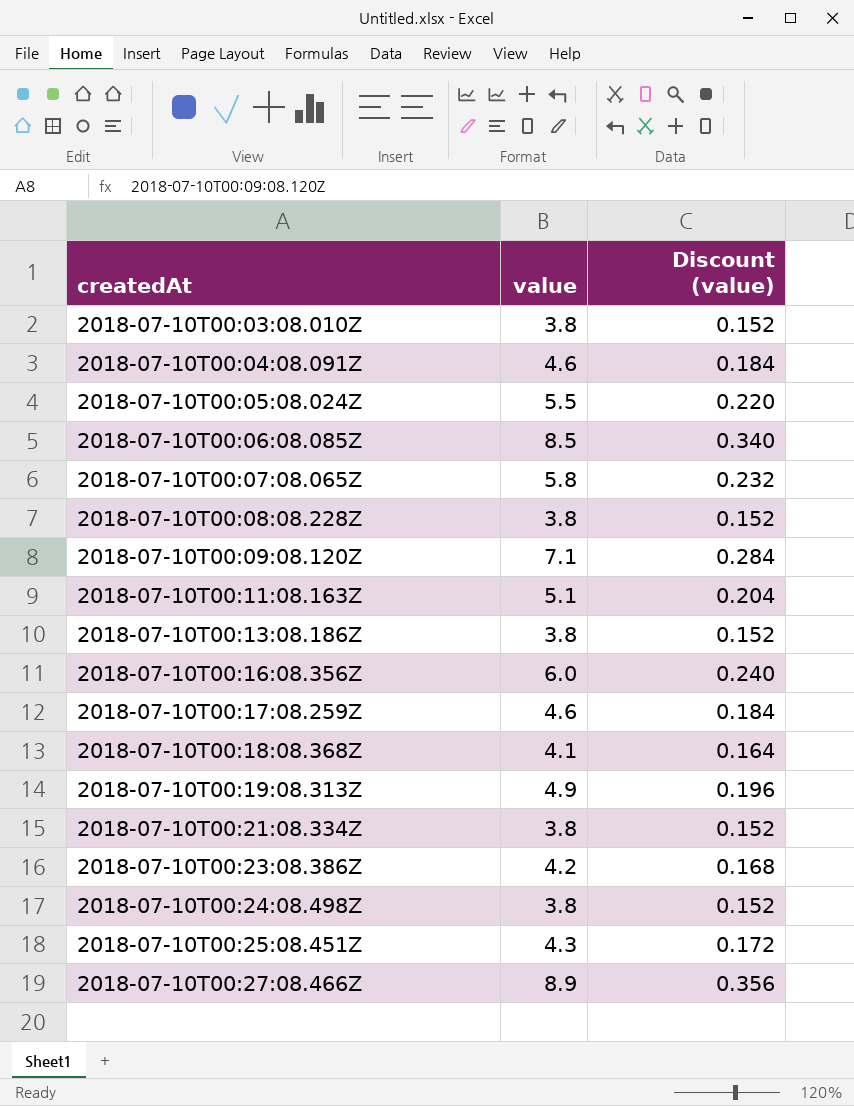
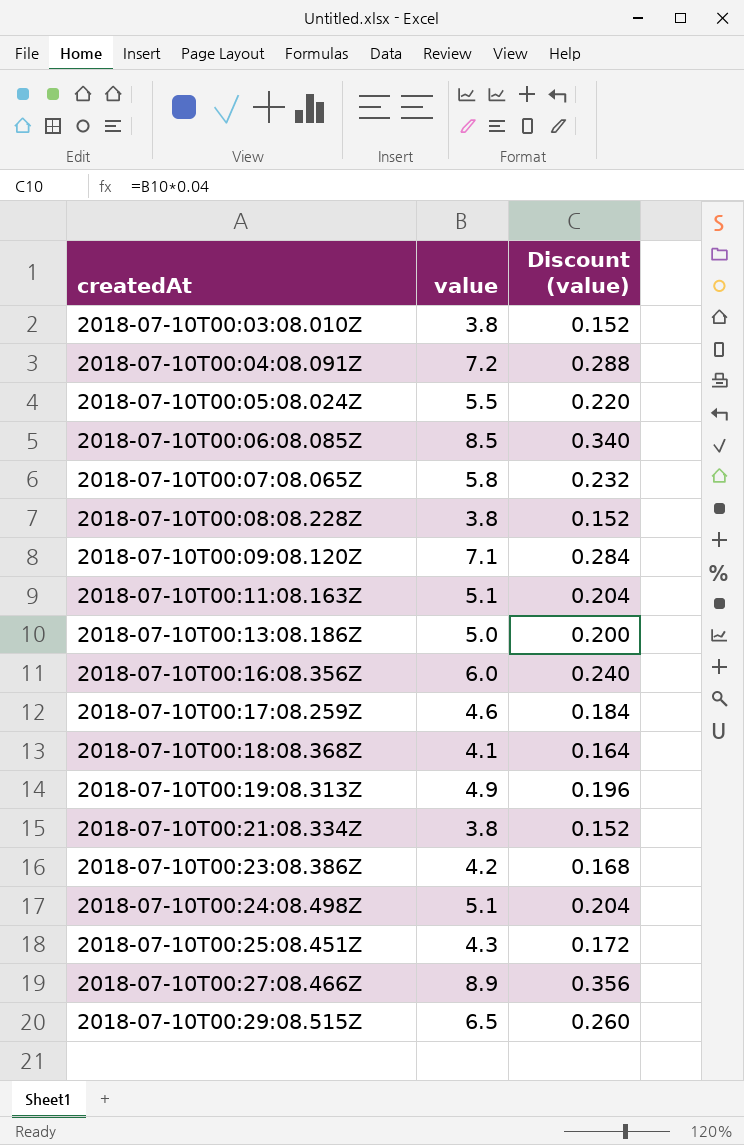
2018-07-10T00:04:08.091Z | value: 4.6 -> 7.2
2018-07-10T00:04:08.091Z | Discount (value): 0.184 -> 0.288
2018-07-10T00:13:08.186Z | value: 3.8 -> 5.0
2018-07-10T00:13:08.186Z | Discount (value): 0.152 -> 0.200
2018-07-10T00:24:08.498Z | value: 3.8 -> 5.1
2018-07-10T00:24:08.498Z | Discount (value): 0.152 -> 0.204
row 2018-07-10T00:29:08.515Z: none -> 6.5 | 0.260

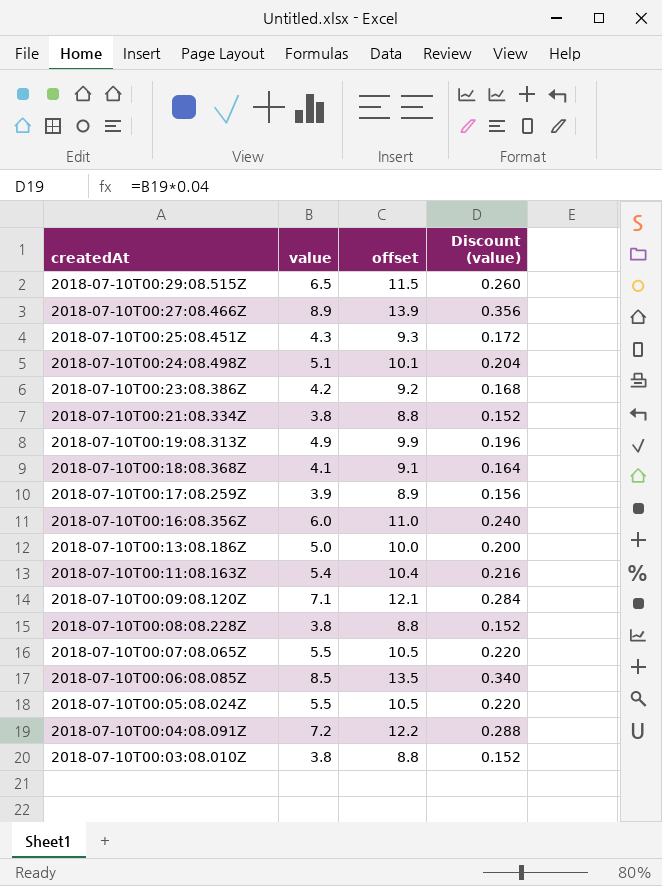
row order: createdAt ascending -> createdAt descending
column offset | formula: none -> [value] + 5
2018-07-10T00:17:08.259Z | value: 4.6 -> 3.9
2018-07-10T00:17:08.259Z | Discount (value): 0.184 -> 0.156
2018-07-10T00:11:08.163Z | value: 5.1 -> 5.4
2018-07-10T00:11:08.163Z | Discount (value): 0.204 -> 0.216
2018-07-10T00:07:08.065Z | value: 5.8 -> 5.5
2018-07-10T00:07:08.065Z | Discount (value): 0.232 -> 0.220

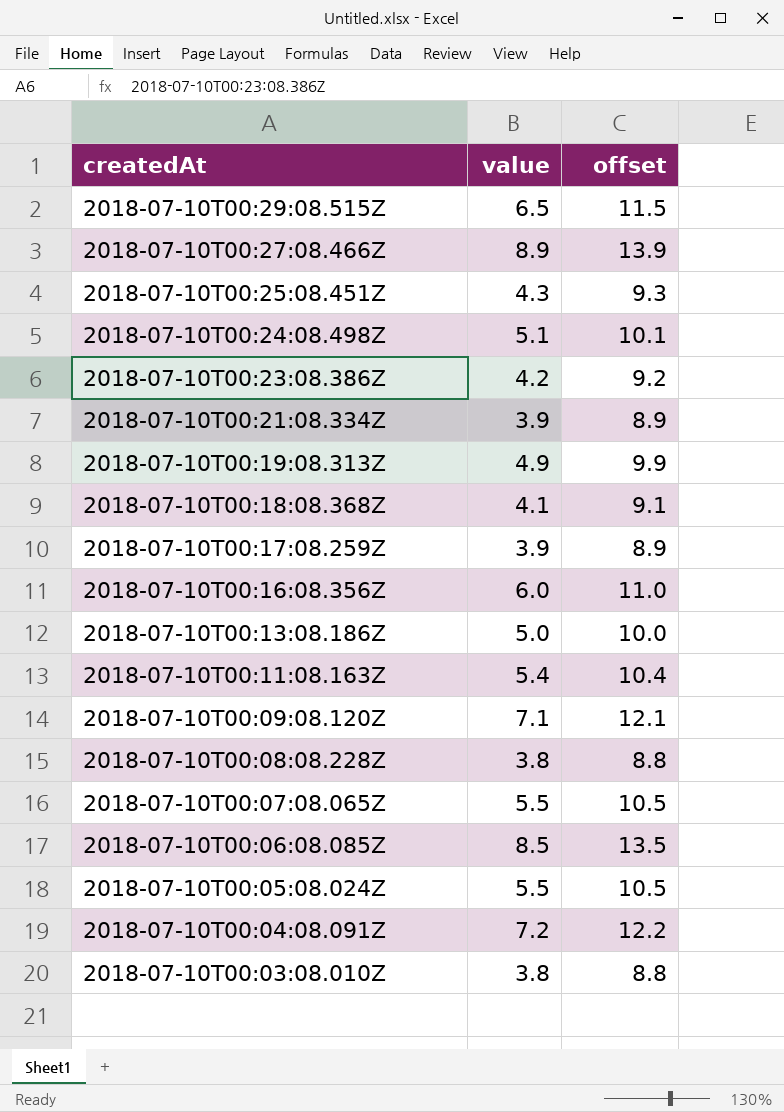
column Discount (value) | formula: [value] * 0.04 -> none
2018-07-10T00:21:08.334Z | value: 3.8 -> 3.9
2018-07-10T00:21:08.334Z | offset: 8.8 -> 8.9

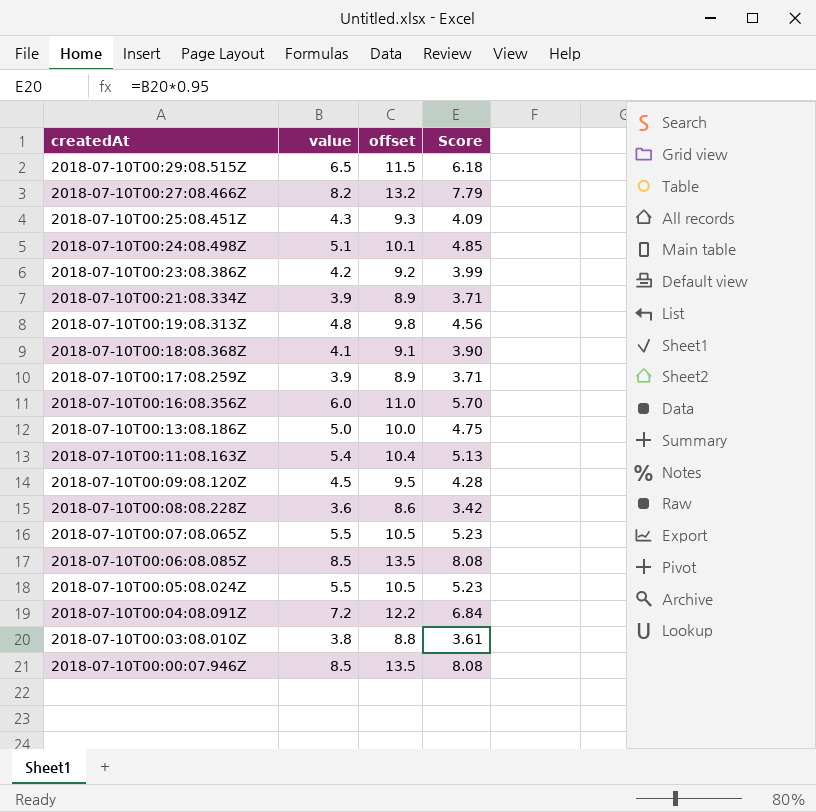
column Score | formula: none -> [value] * 0.95
2018-07-10T00:27:08.466Z | value: 8.9 -> 8.2
2018-07-10T00:27:08.466Z | offset: 13.9 -> 13.2
2018-07-10T00:19:08.313Z | value: 4.9 -> 4.8
2018-07-10T00:19:08.313Z | offset: 9.9 -> 9.8
2018-07-10T00:09:08.120Z | value: 7.1 -> 4.5
2018-07-10T00:09:08.120Z | offset: 12.1 -> 9.5
2018-07-10T00:08:08.228Z | value: 3.8 -> 3.6
2018-07-10T00:08:08.228Z | offset: 8.8 -> 8.6
row 2018-07-10T00:00:07.946Z: none -> 8.5 | 13.5 | 8.08

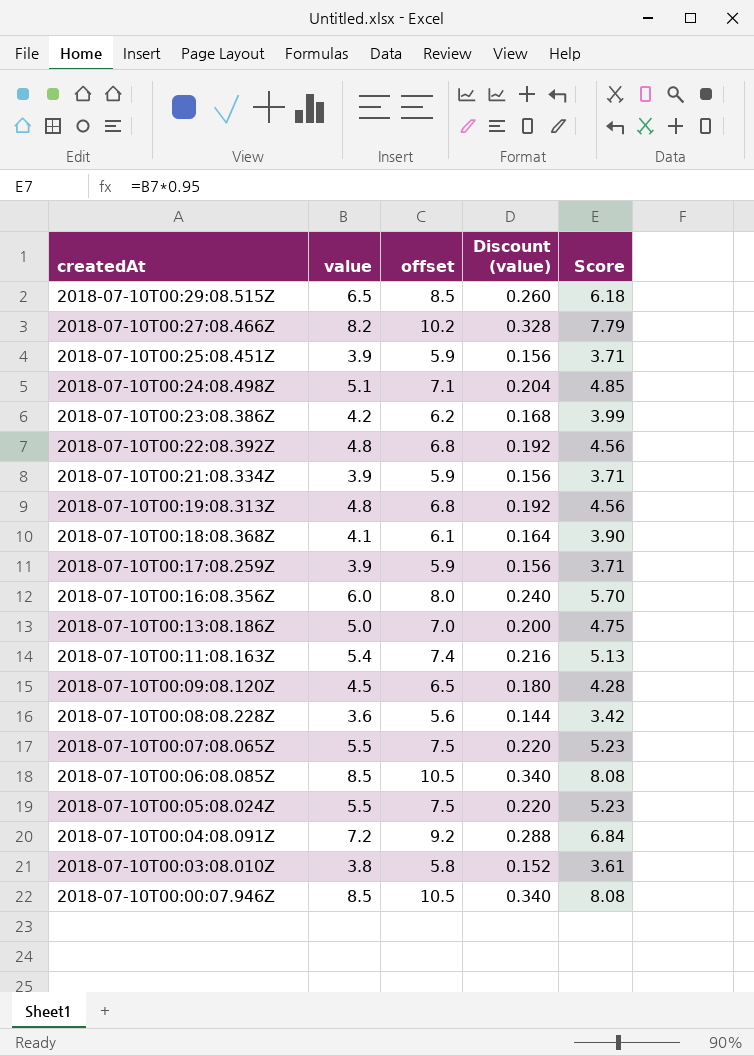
column offset | formula: [value] + 5 -> [value] + 2
column Discount (value) | formula: none -> [value] * 0.04
2018-07-10T00:25:08.451Z | value: 4.3 -> 3.9
2018-07-10T00:25:08.451Z | Score: 4.09 -> 3.71
row 2018-07-10T00:22:08.392Z: none -> 4.8 | 6.8 | 0.192 | 4.56

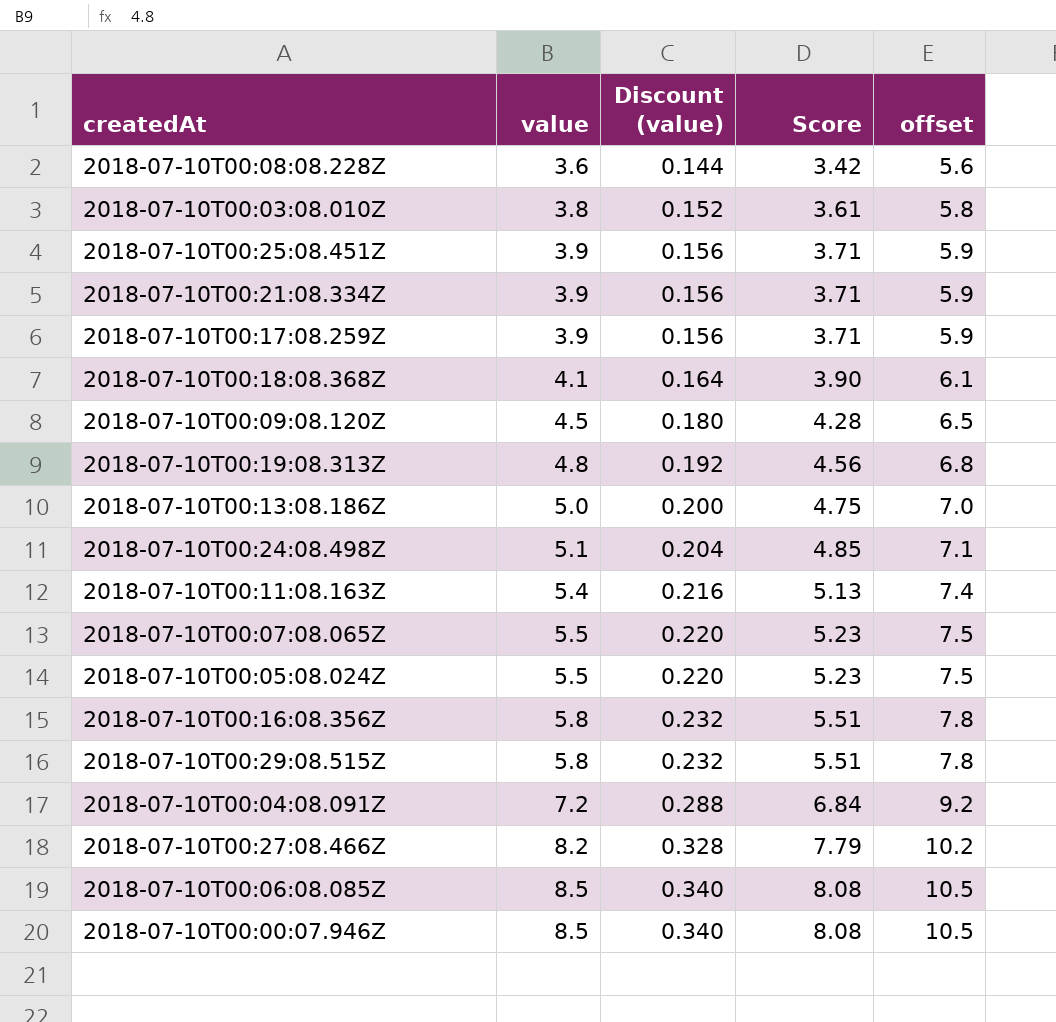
row order: createdAt descending -> value ascending
column offset | position: 3 -> 5
row 2018-07-10T00:23:08.386Z: 4.2 | 6.2 | 0.168 | 3.99 -> none
row 2018-07-10T00:22:08.392Z: 4.8 | 6.8 | 0.192 | 4.56 -> none
2018-07-10T00:16:08.356Z | value: 6.0 -> 5.8
2018-07-10T00:16:08.356Z | Discount (value): 0.240 -> 0.232
2018-07-10T00:16:08.356Z | Score: 5.70 -> 5.51
2018-07-10T00:16:08.356Z | offset: 8.0 -> 7.8
2018-07-10T00:29:08.515Z | value: 6.5 -> 5.8
2018-07-10T00:29:08.515Z | Discount (value): 0.260 -> 0.232
2018-07-10T00:29:08.515Z | Score: 6.18 -> 5.51
2018-07-10T00:29:08.515Z | offset: 8.5 -> 7.8

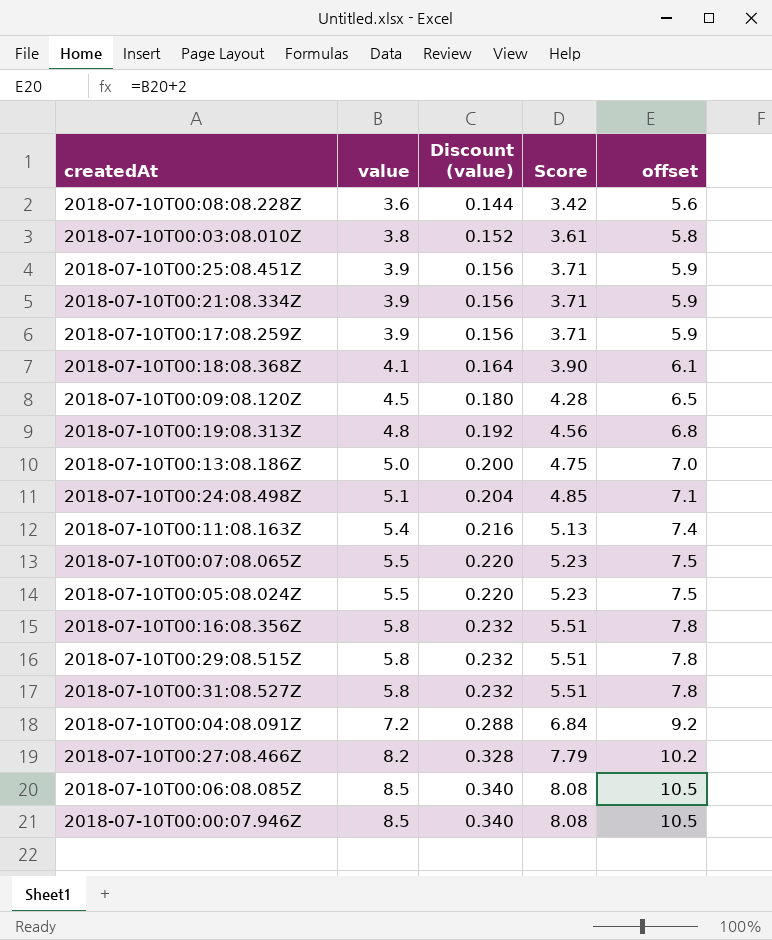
row 2018-07-10T00:31:08.527Z: none -> 5.8 | 0.232 | 5.51 | 7.8

